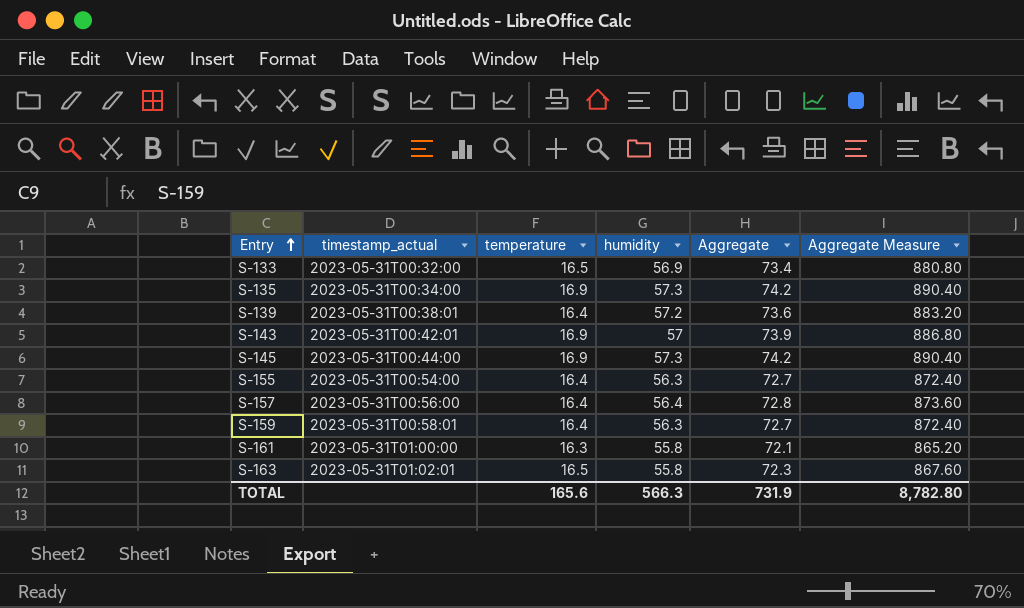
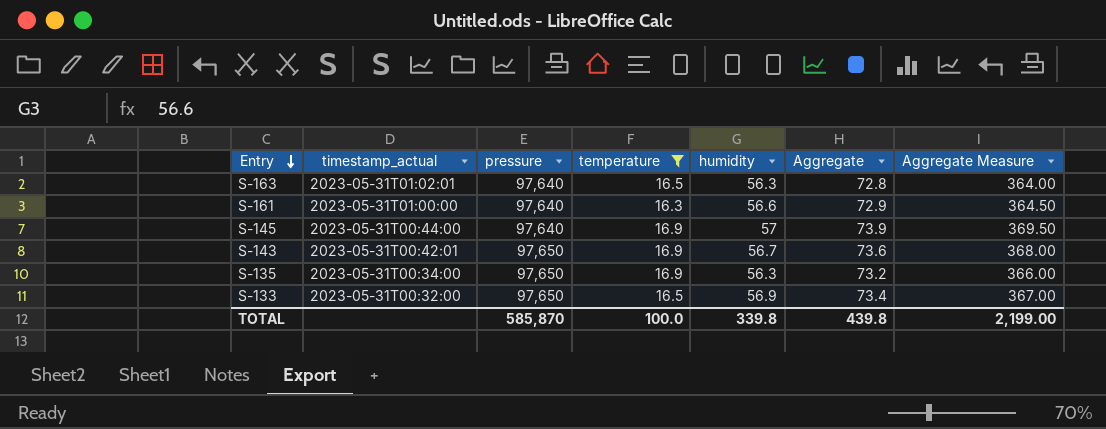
filter: none -> temperature != 16.4
row order: Entry ascending -> Entry descending
column pressure | position: none -> 3
column Aggregate Measure | formula: [Aggregate] * 12 -> [Aggregate] * 5
S-163 | humidity: 55.8 -> 56.3
S-163 | Aggregate: 72.3 -> 72.8
S-161 | humidity: 55.8 -> 56.6
S-161 | Aggregate: 72.1 -> 72.9
S-145 | humidity: 57.3 -> 57
S-145 | Aggregate: 74.2 -> 73.9
S-143 | humidity: 57 -> 56.7
S-143 | Aggregate: 73.9 -> 73.6
S-135 | humidity: 57.3 -> 56.3
S-135 | Aggregate: 74.2 -> 73.2
TOTAL | temperature: 165.6 -> 100.0
TOTAL | humidity: 566.3 -> 339.8
TOTAL | Aggregate: 731.9 -> 439.8
TOTAL | Aggregate Measure: 8,782.80 -> 2,199.00

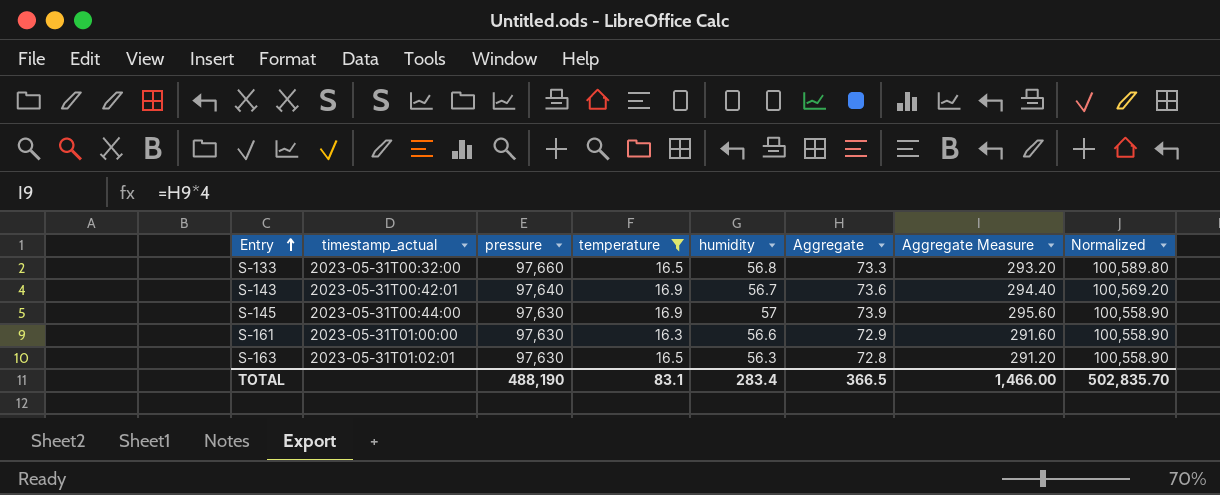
row order: Entry descending -> Entry ascending
column Aggregate Measure | formula: [Aggregate] * 5 -> [Aggregate] * 4
column Normalized | formula: none -> [pressure] * 1.03
row S-135: 2023-05-31T00:34:00 | 97,650 | 16.9 | 56.3 | 73.2 | 366.00 -> none
S-133 | pressure: 97,650 -> 97,660
S-133 | humidity: 56.9 -> 56.8
S-133 | Aggregate: 73.4 -> 73.3
S-143 | pressure: 97,650 -> 97,640
S-145 | pressure: 97,640 -> 97,630
S-161 | pressure: 97,640 -> 97,630
S-163 | pressure: 97,640 -> 97,630
TOTAL | pressure: 585,870 -> 488,190
TOTAL | temperature: 100.0 -> 83.1
TOTAL | humidity: 339.8 -> 283.4
TOTAL | Aggregate: 439.8 -> 366.5
TOTAL | Aggregate Measure: 2,199.00 -> 1,466.00

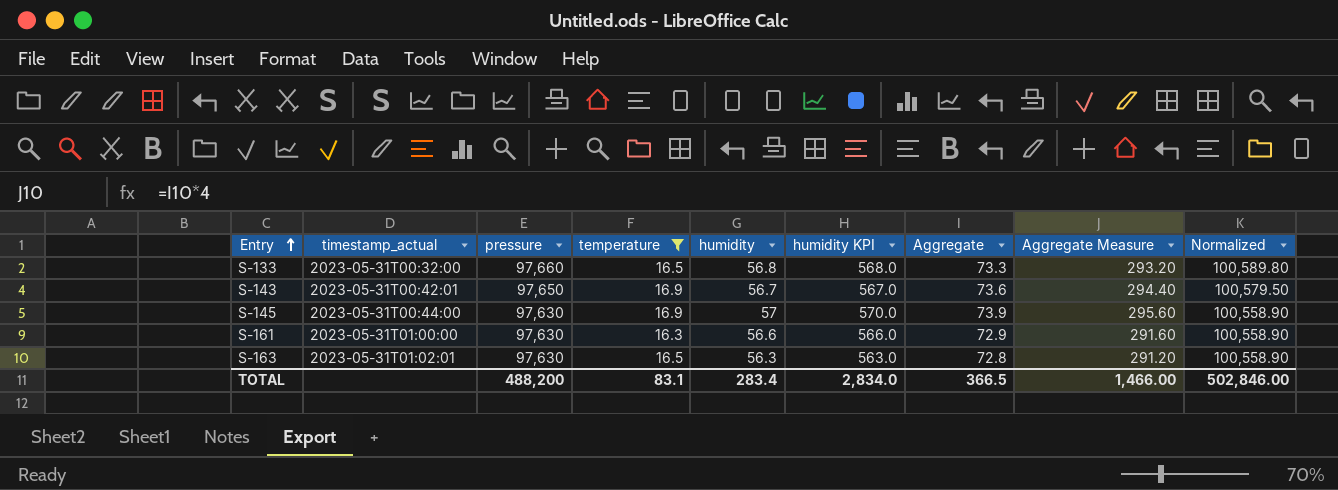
column humidity KPI | formula: none -> [humidity] * 10
S-143 | pressure: 97,640 -> 97,650
S-143 | Normalized: 100,569.20 -> 100,579.50
TOTAL | pressure: 488,190 -> 488,200
TOTAL | Normalized: 502,835.70 -> 502,846.00

